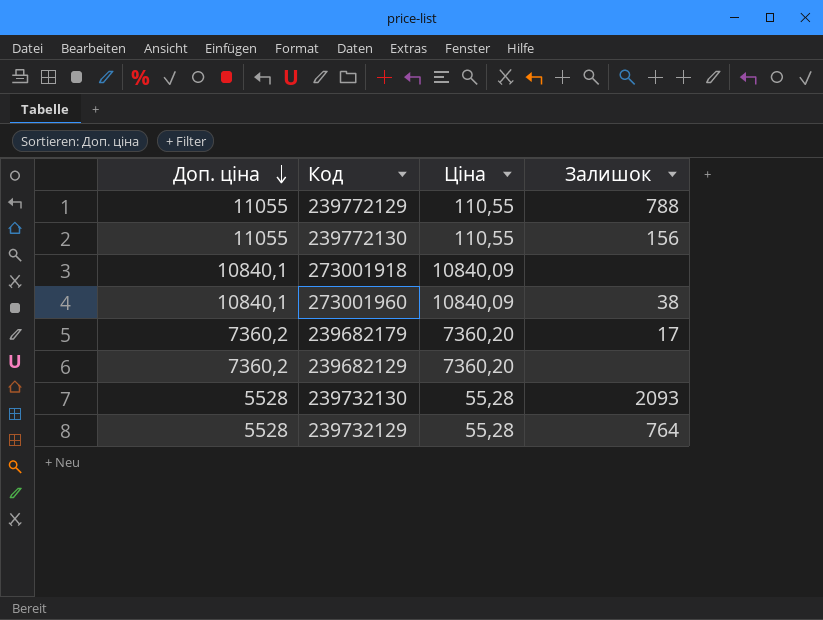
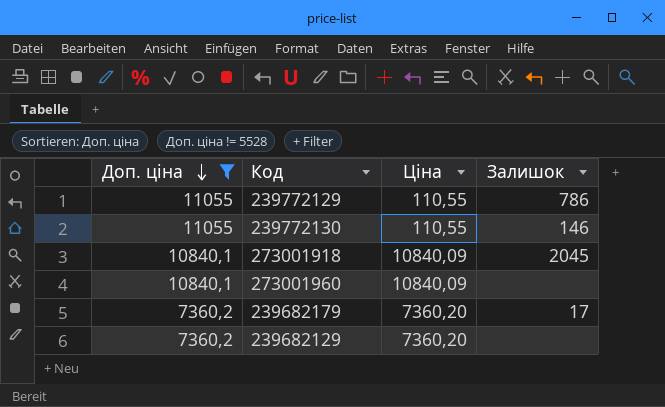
filter: none -> Доп. ціна != 5528
239772129 | Залишок: 788 -> 786
239772130 | Залишок: 156 -> 146
273001918 | Залишок: none -> 2045
273001960 | Залишок: 38 -> none

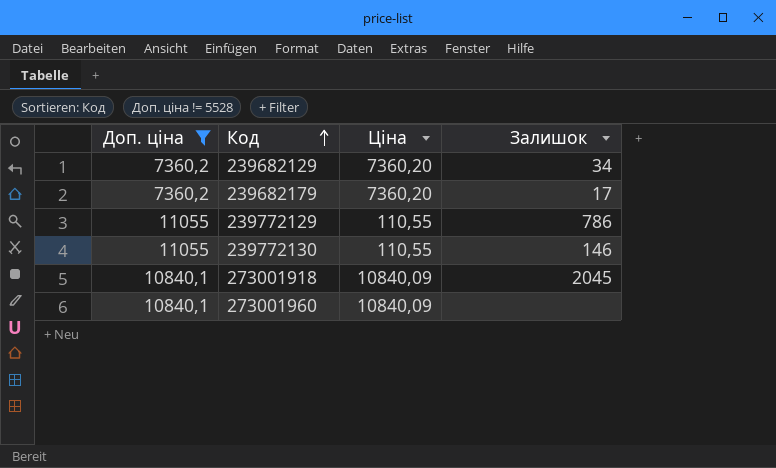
row order: Доп. ціна descending -> Код ascending
239682129 | Залишок: none -> 34

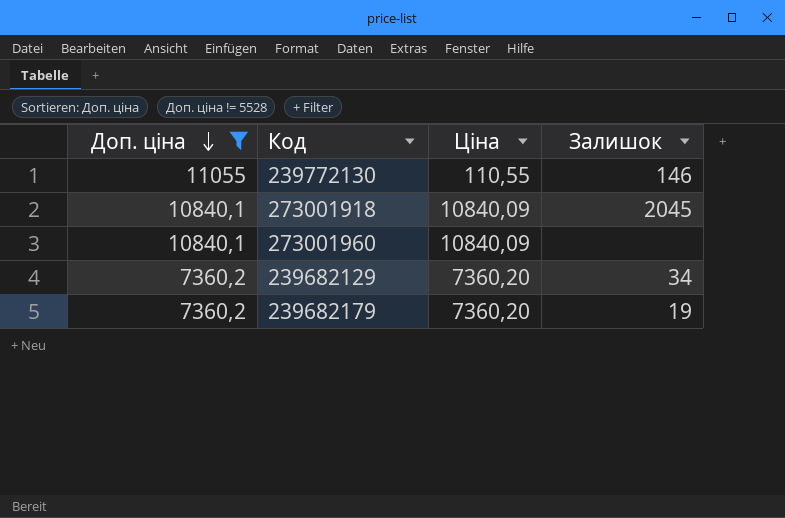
row order: Код ascending -> Доп. ціна descending
row 239772129: 11055 | 110,55 | 786 -> none
239682179 | Залишок: 17 -> 19

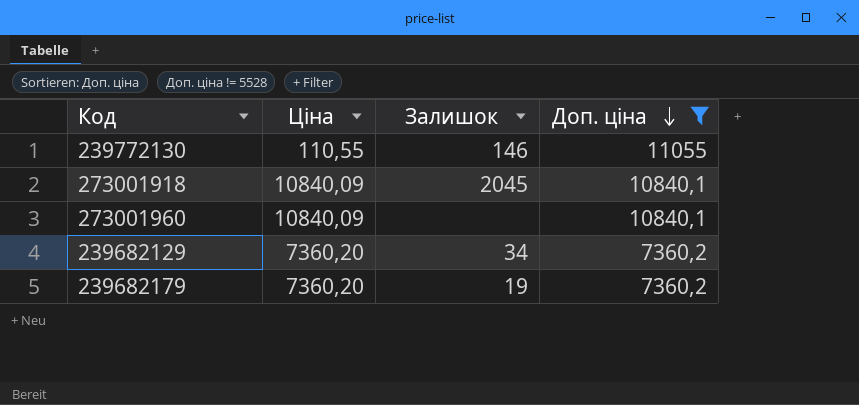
column Доп. ціна | position: 1 -> 4

